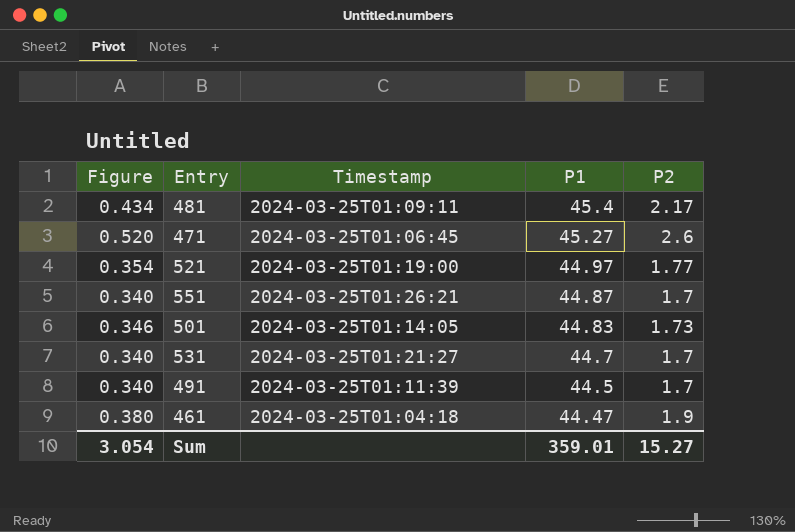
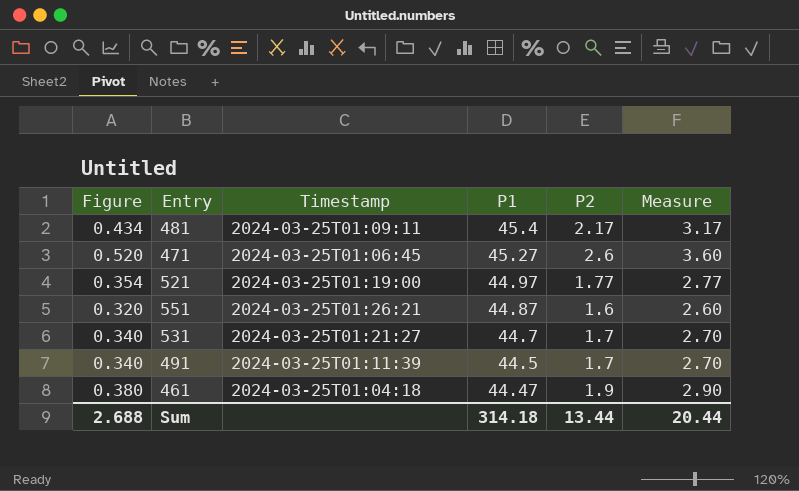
column Measure | formula: none -> [P2] + 1
row 501: 0.346 | 2024-03-25T01:14:05 | 44.83 | 1.73 -> none
551 | Figure: 0.340 -> 0.320
551 | P2: 1.7 -> 1.6
Sum | Figure: 3.054 -> 2.688
Sum | P1: 359.01 -> 314.18
Sum | P2: 15.27 -> 13.44

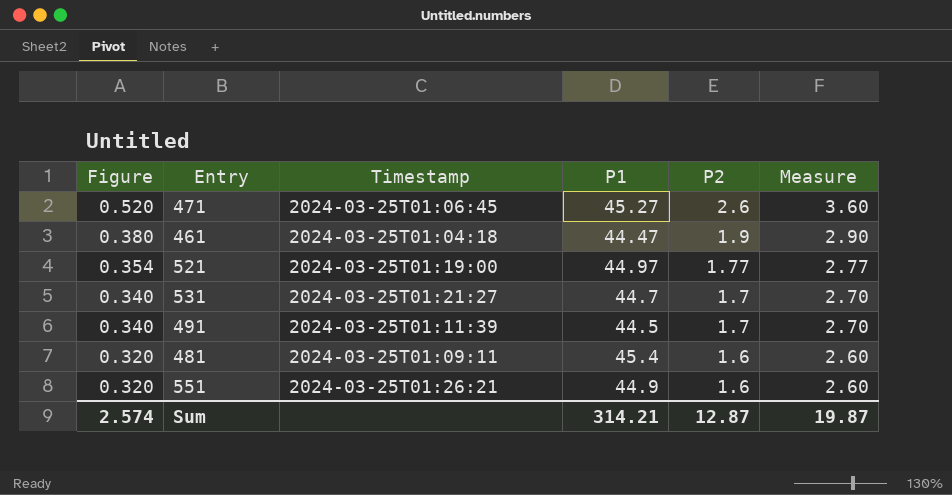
row order: P1 descending -> Figure descending
481 | Figure: 0.434 -> 0.320
481 | P2: 2.17 -> 1.6
481 | Measure: 3.17 -> 2.60
551 | P1: 44.87 -> 44.9
Sum | Figure: 2.688 -> 2.574
Sum | P1: 314.18 -> 314.21
Sum | P2: 13.44 -> 12.87
Sum | Measure: 20.44 -> 19.87

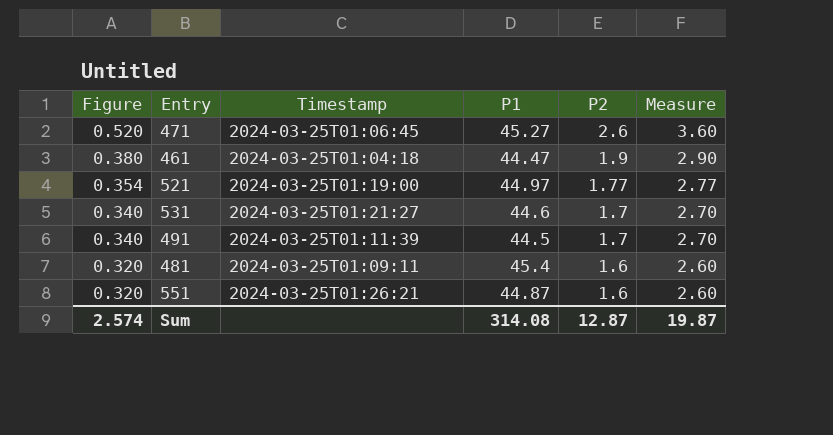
531 | P1: 44.7 -> 44.6
551 | P1: 44.9 -> 44.87
Sum | P1: 314.21 -> 314.08

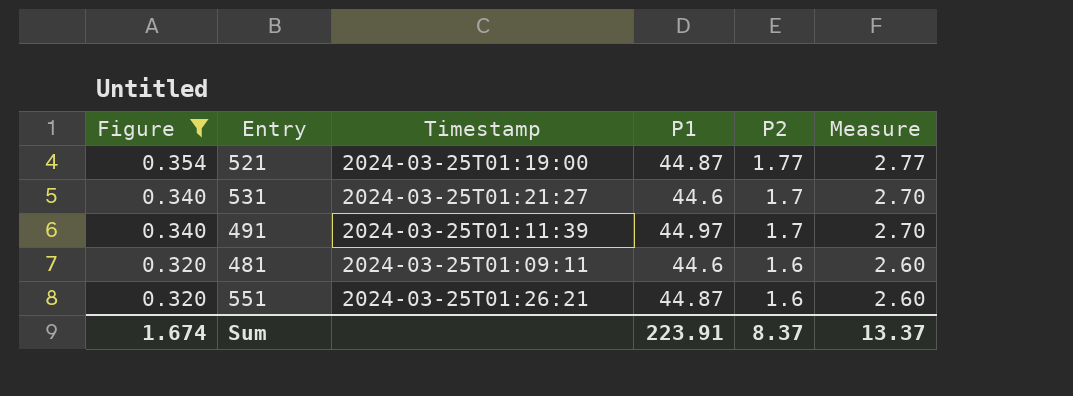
filter: none -> Figure <= 0.354
521 | P1: 44.97 -> 44.87
491 | P1: 44.5 -> 44.97
481 | P1: 45.4 -> 44.6
Sum | Figure: 2.574 -> 1.674
Sum | P1: 314.08 -> 223.91
Sum | P2: 12.87 -> 8.37
Sum | Measure: 19.87 -> 13.37

